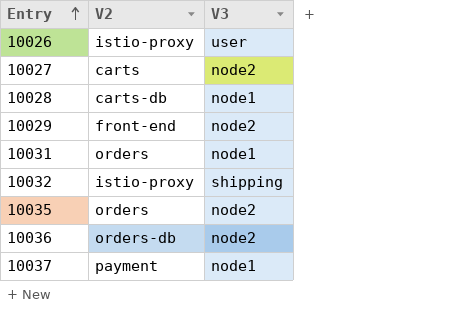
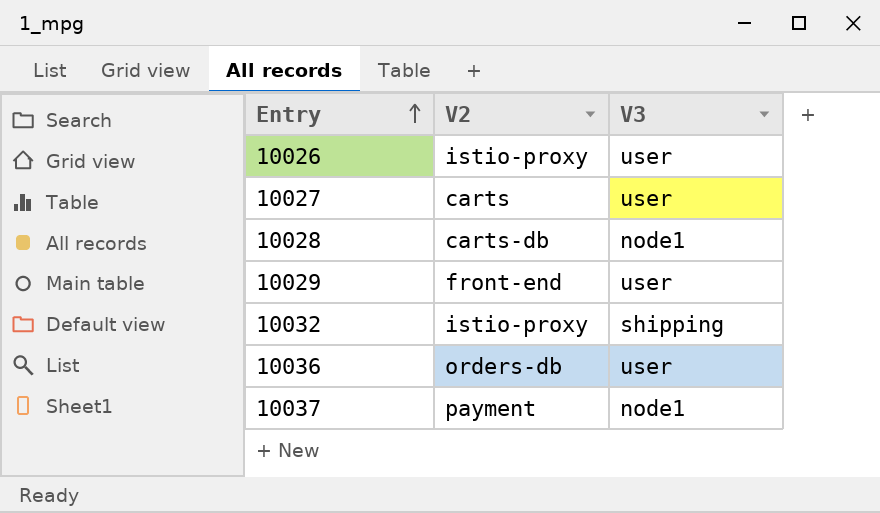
row 10031: orders | node1 -> none
row 10035: orders | node2 -> none
10027 | V3: node2 -> user
10029 | V3: node2 -> user
10036 | V3: node2 -> user

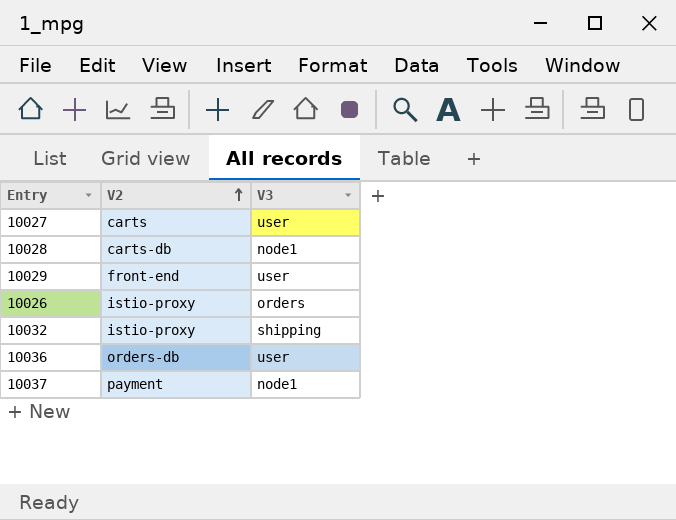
row order: Entry ascending -> V2 ascending
10026 | V3: user -> orders

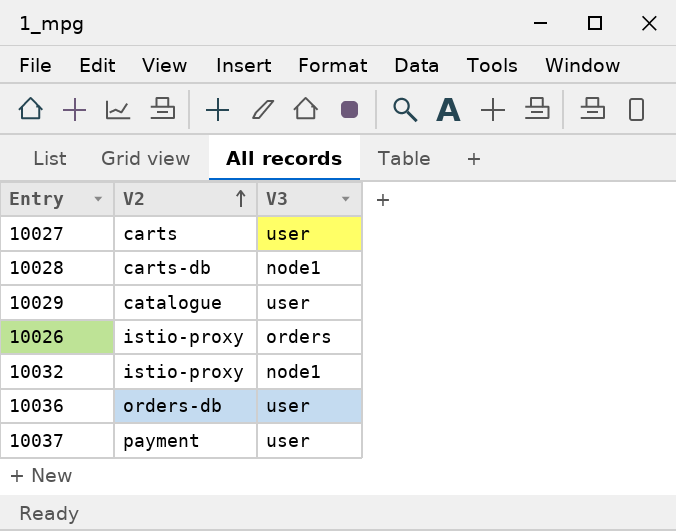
10029 | V2: front-end -> catalogue
10032 | V3: shipping -> node1
10037 | V3: node1 -> user

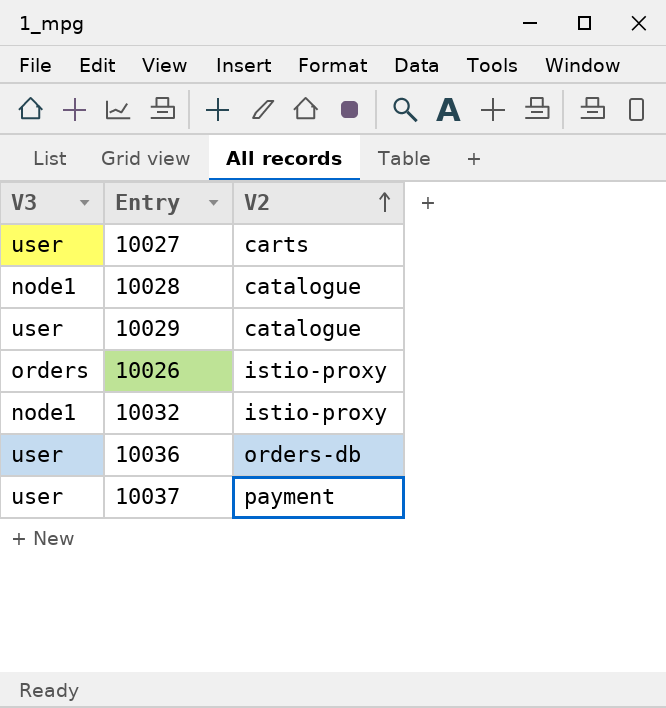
column V3 | position: 3 -> 1
10028 | V2: carts-db -> catalogue

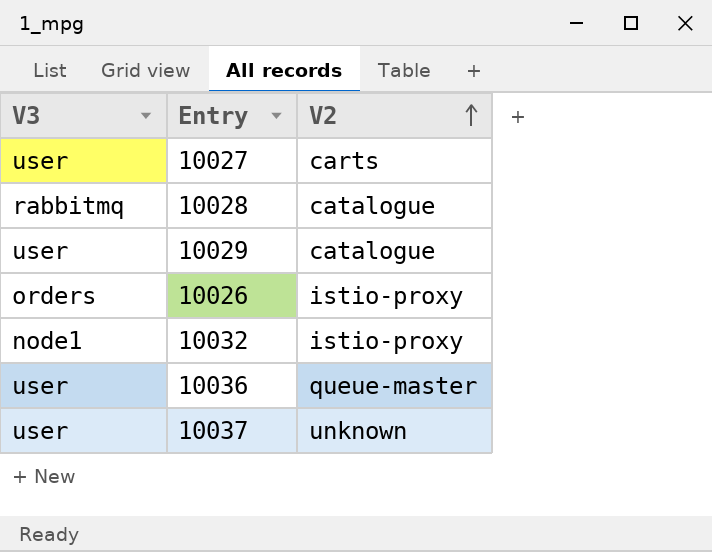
10028 | V3: node1 -> rabbitmq
10036 | V2: orders-db -> queue-master
10037 | V2: payment -> unknown

